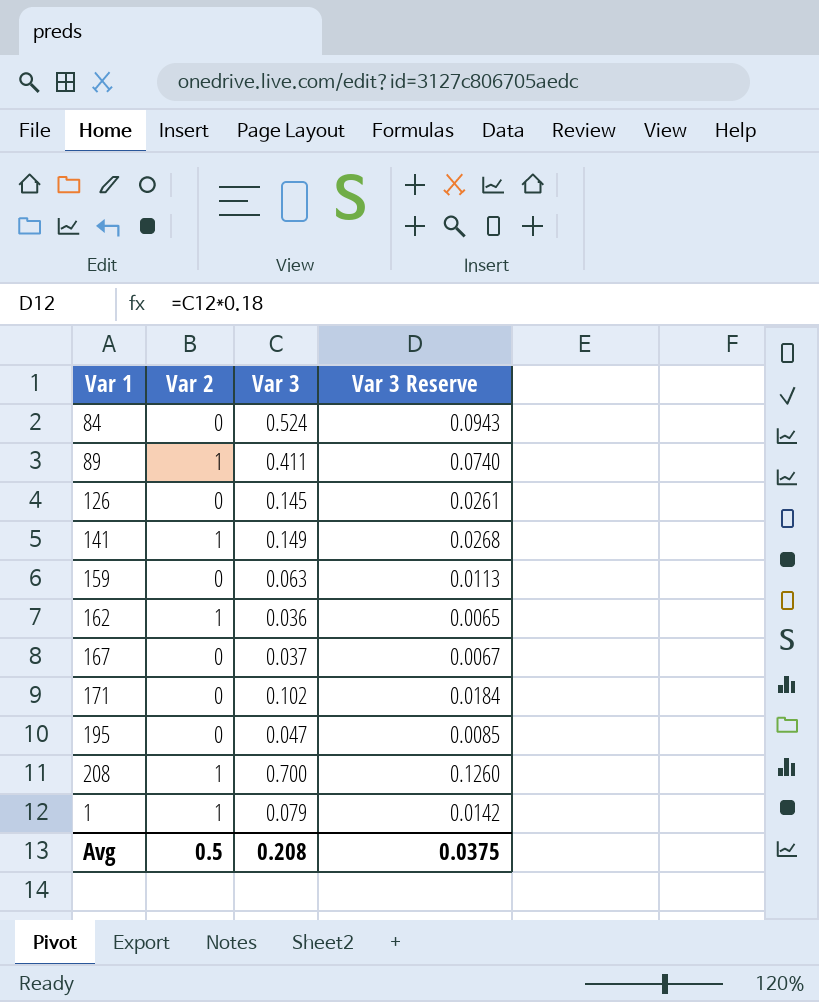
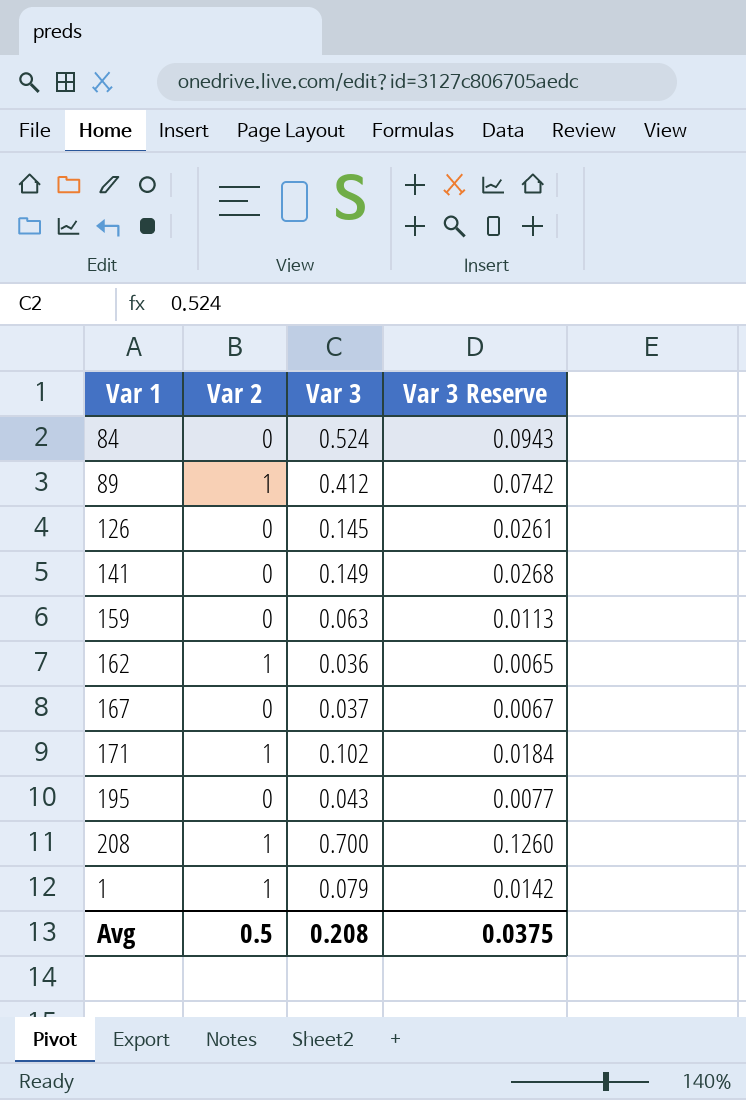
89 | Var 3: 0.411 -> 0.412
89 | Var 3 Reserve: 0.0740 -> 0.0742
141 | Var 2: 1 -> 0
171 | Var 2: 0 -> 1
195 | Var 3: 0.047 -> 0.043
195 | Var 3 Reserve: 0.0085 -> 0.0077

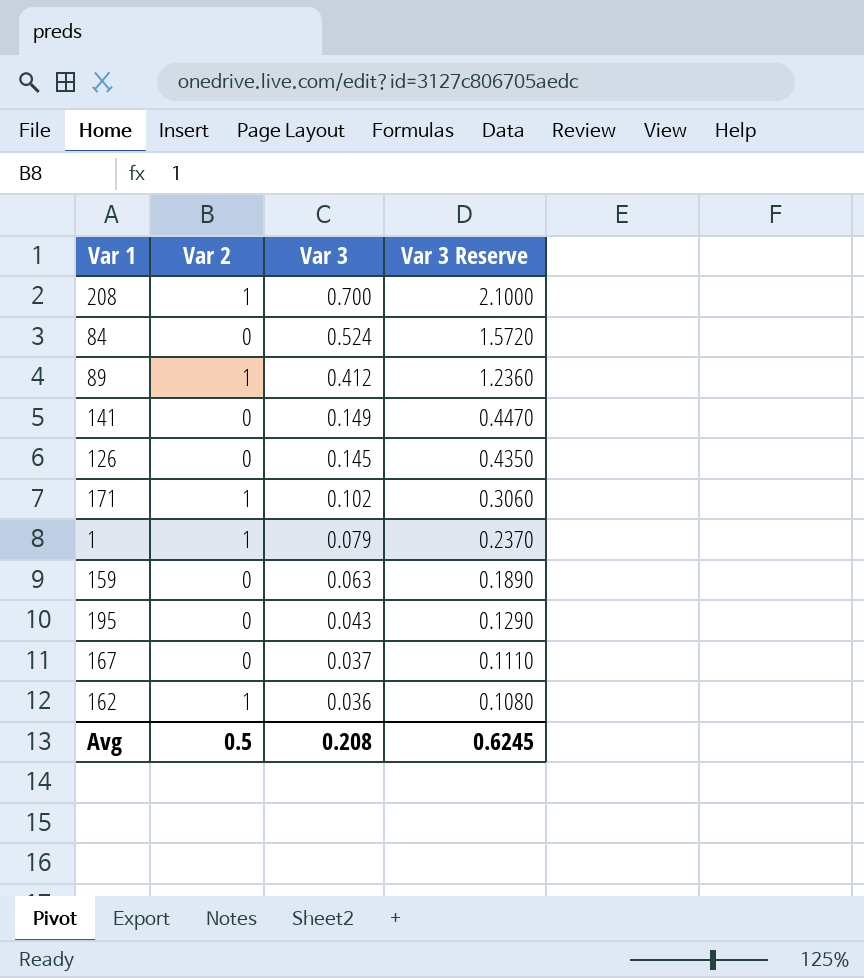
row order: none -> Var 3 descending
column Var 3 Reserve | formula: [Var 3] * 0.18 -> [Var 3] * 3
Avg | Var 3 Reserve: 0.0375 -> 0.6245

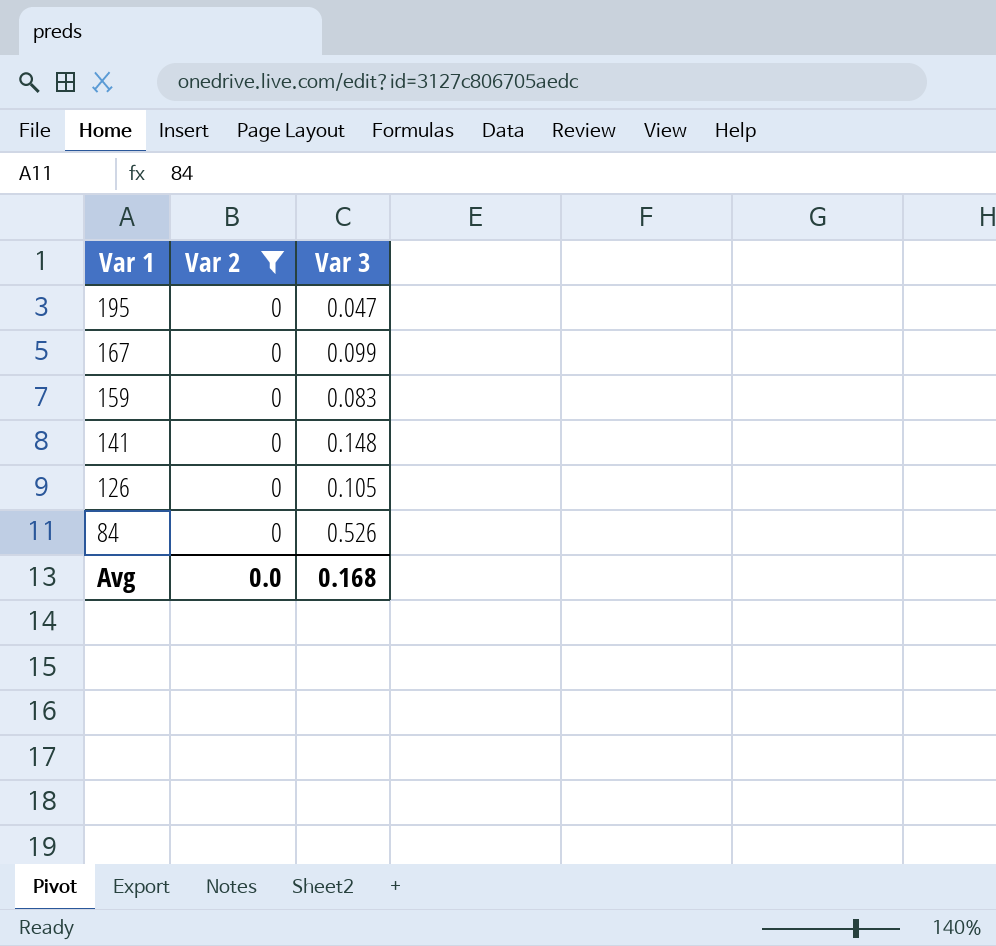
filter: none -> Var 2 = 0
row order: Var 3 descending -> Var 1 descending
column Var 3 Reserve | formula: [Var 3] * 3 -> none
195 | Var 3: 0.043 -> 0.047
167 | Var 3: 0.037 -> 0.099
159 | Var 3: 0.063 -> 0.083
141 | Var 3: 0.149 -> 0.148
126 | Var 3: 0.145 -> 0.105
84 | Var 3: 0.524 -> 0.526
Avg | Var 2: 0.5 -> 0.0
Avg | Var 3: 0.208 -> 0.168

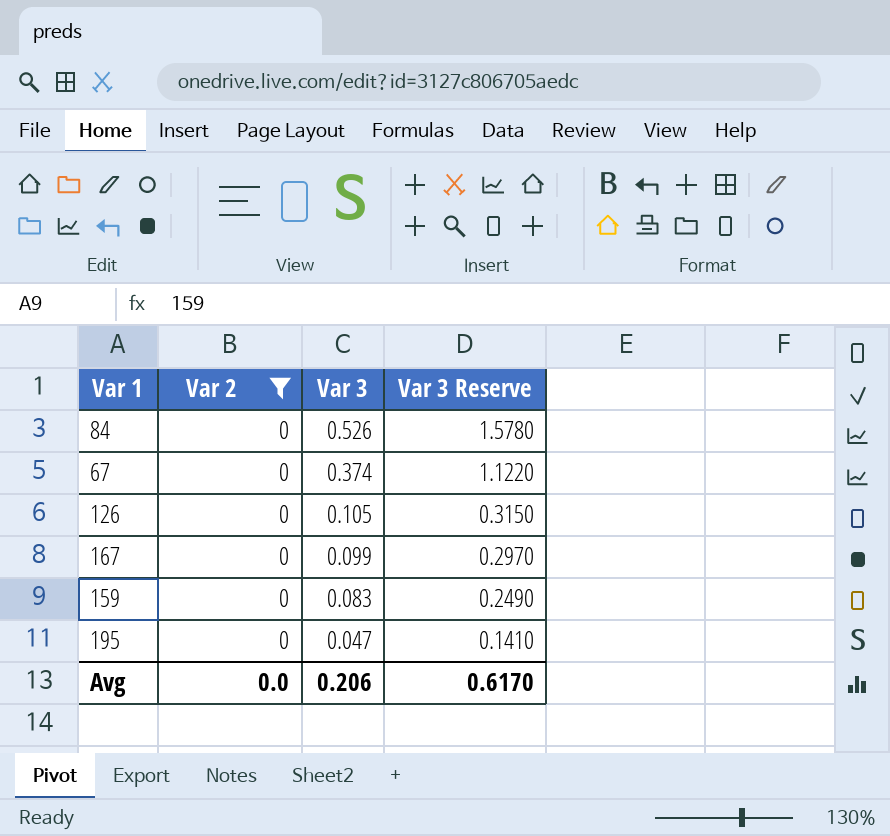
row order: Var 1 descending -> Var 3 descending
column Var 3 Reserve | formula: none -> [Var 3] * 3
row 141: 0 | 0.148 -> none
row 67: none -> 0 | 0.374 | 1.1220
Avg | Var 3: 0.168 -> 0.206

